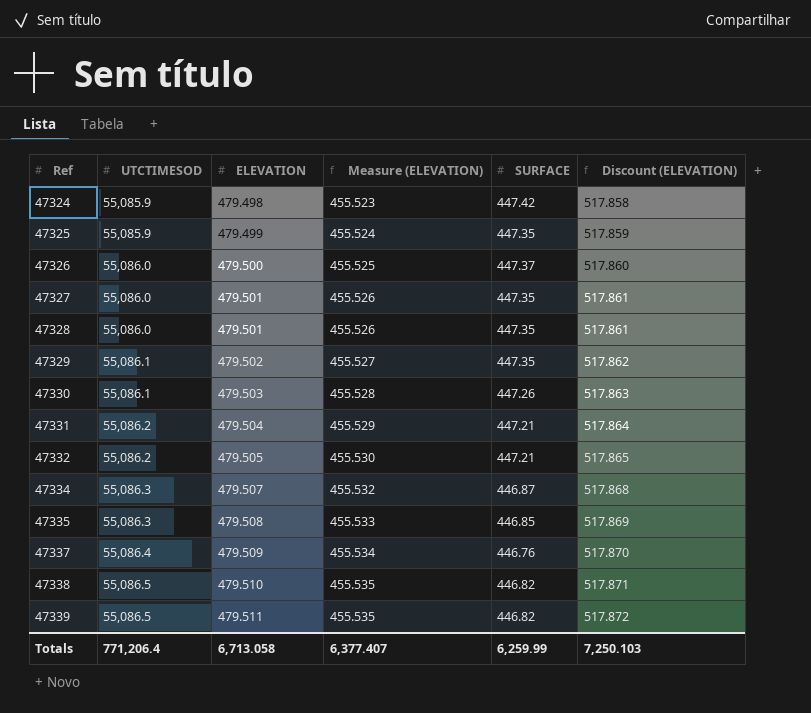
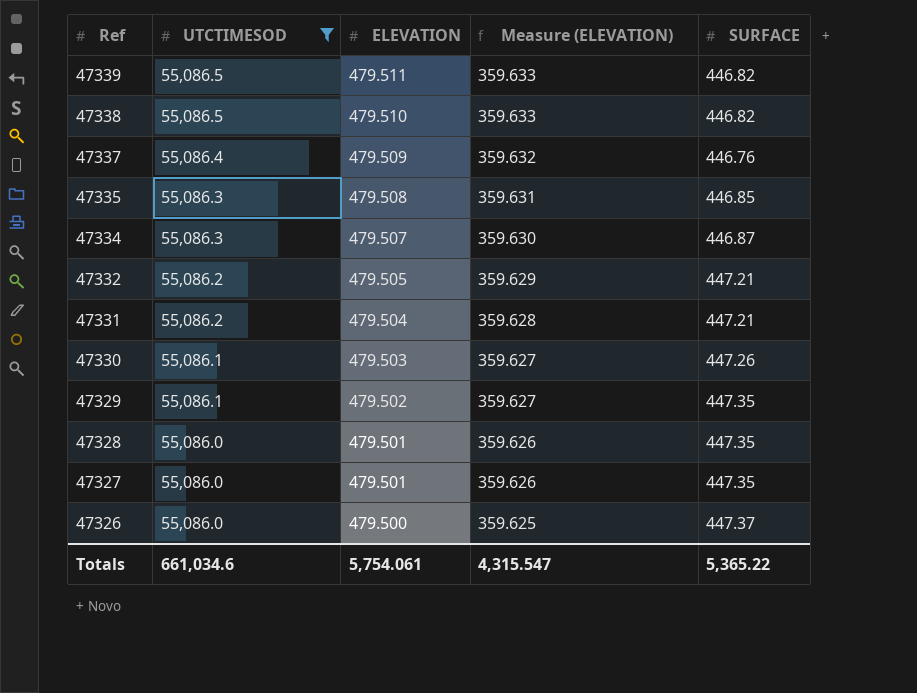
filter: none -> UTCTIMESOD != 55,085.9
row order: Ref ascending -> Ref descending
column Discount (ELEVATION) | formula: [ELEVATION] * 1.08 -> none
column Measure (ELEVATION) | formula: [ELEVATION] * 0.95 -> [ELEVATION] * 0.75
Totals | UTCTIMESOD: 771,206.4 -> 661,034.6
Totals | ELEVATION: 6,713.058 -> 5,754.061
Totals | Measure (ELEVATION): 6,377.407 -> 4,315.547
Totals | SURFACE: 6,259.99 -> 5,365.22

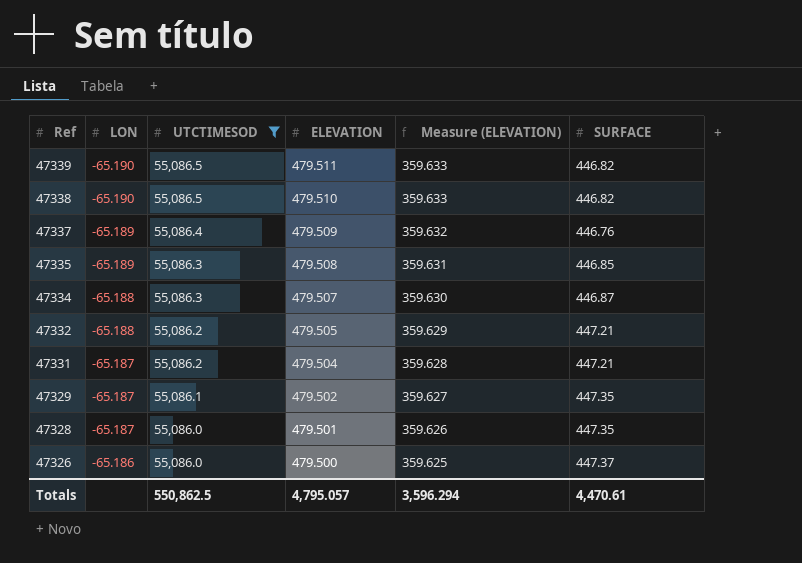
column LON | position: none -> 2
row 47330: 55,086.1 | 479.503 | 359.627 | 447.26 -> none
row 47327: 55,086.0 | 479.501 | 359.626 | 447.35 -> none
Totals | UTCTIMESOD: 661,034.6 -> 550,862.5
Totals | ELEVATION: 5,754.061 -> 4,795.057
Totals | Measure (ELEVATION): 4,315.547 -> 3,596.294
Totals | SURFACE: 5,365.22 -> 4,470.61

